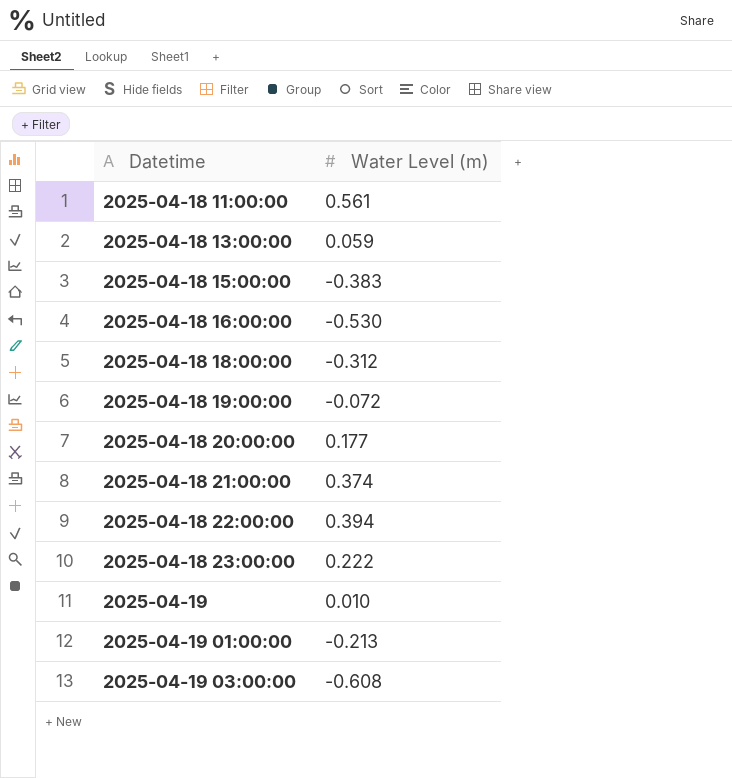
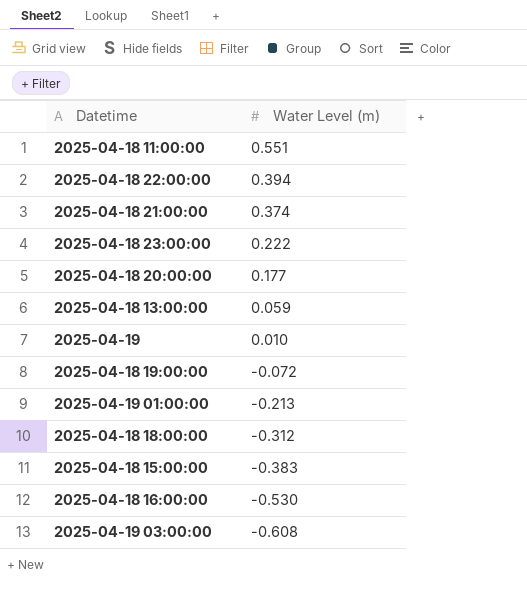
row order: Datetime ascending -> Water Level (m) descending
2025-04-18 11:00:00 | Water Level (m): 0.561 -> 0.551

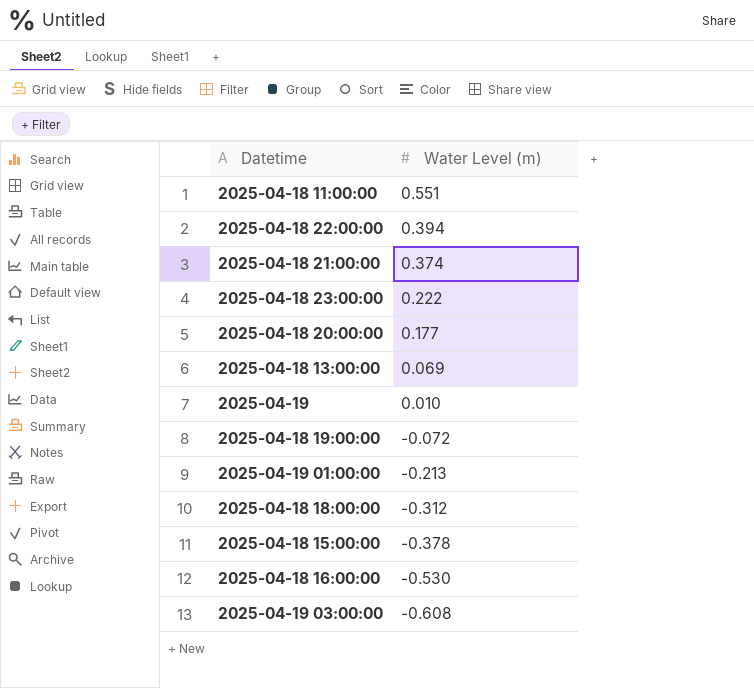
2025-04-18 13:00:00 | Water Level (m): 0.059 -> 0.069
2025-04-18 15:00:00 | Water Level (m): -0.383 -> -0.378

